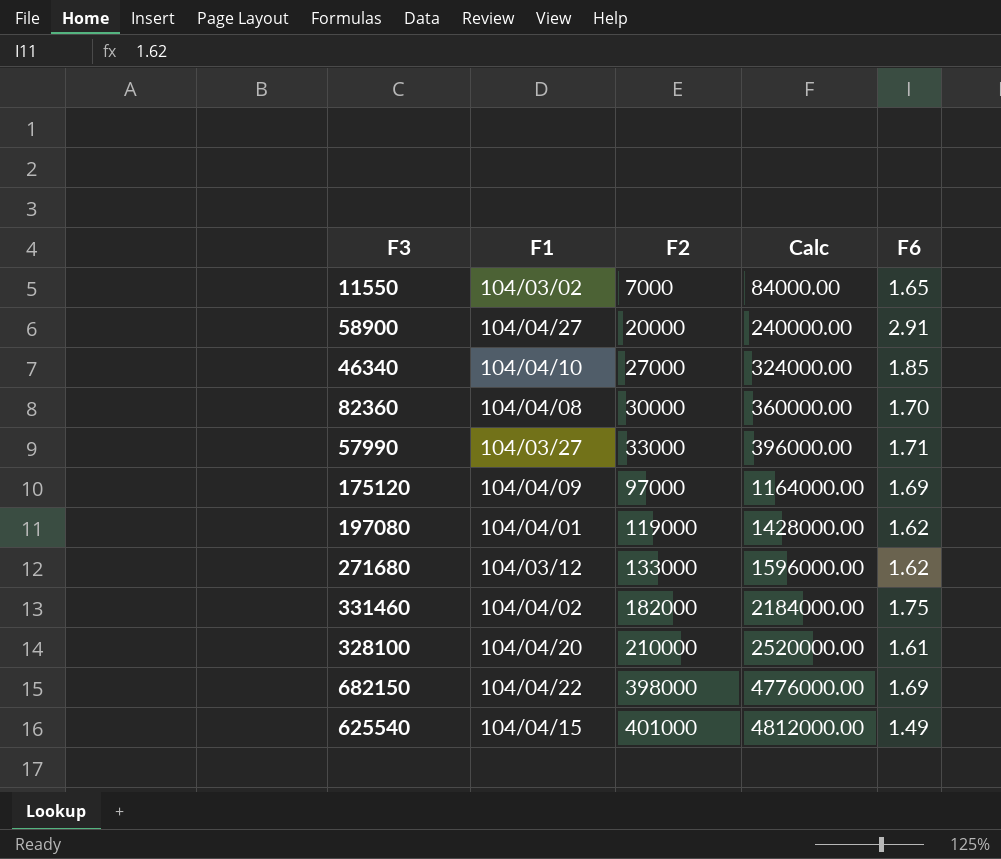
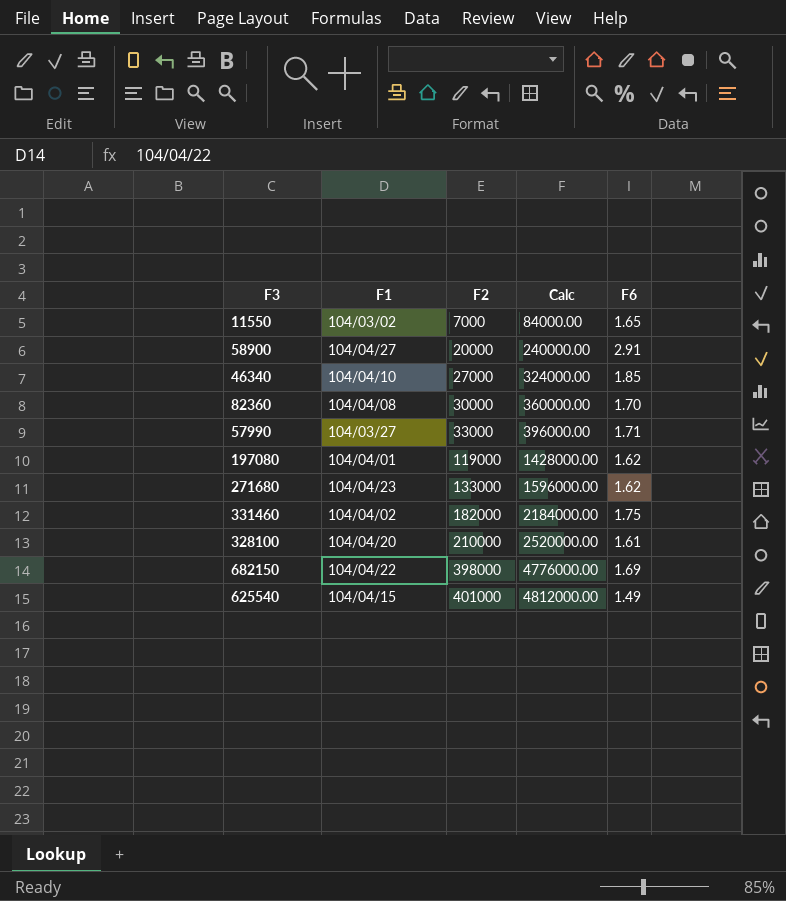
row 175120: 104/04/09 | 97000 | 1164000.00 | 1.69 -> none
271680 | F1: 104/03/12 -> 104/04/23

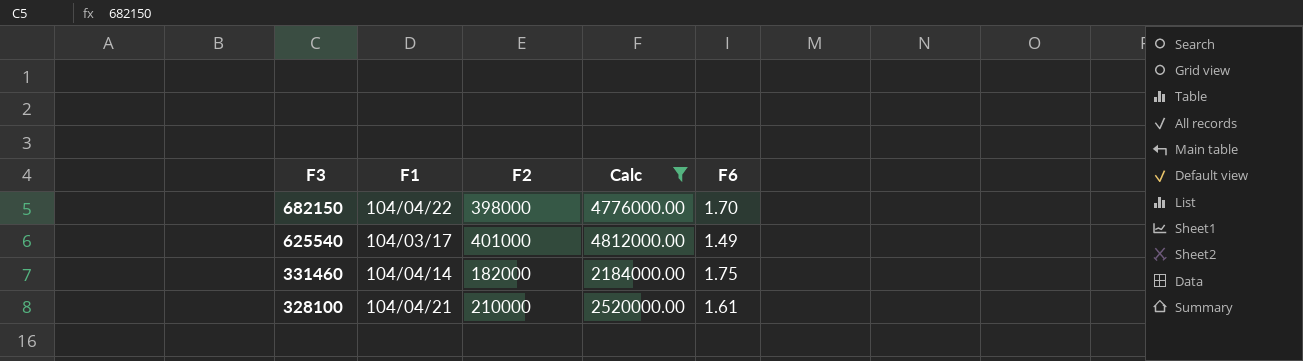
filter: none -> Calc >= 2184000.00
row order: F2 ascending -> F3 descending
682150 | F6: 1.69 -> 1.70
625540 | F1: 104/04/15 -> 104/03/17
331460 | F1: 104/04/02 -> 104/04/14
328100 | F1: 104/04/20 -> 104/04/21

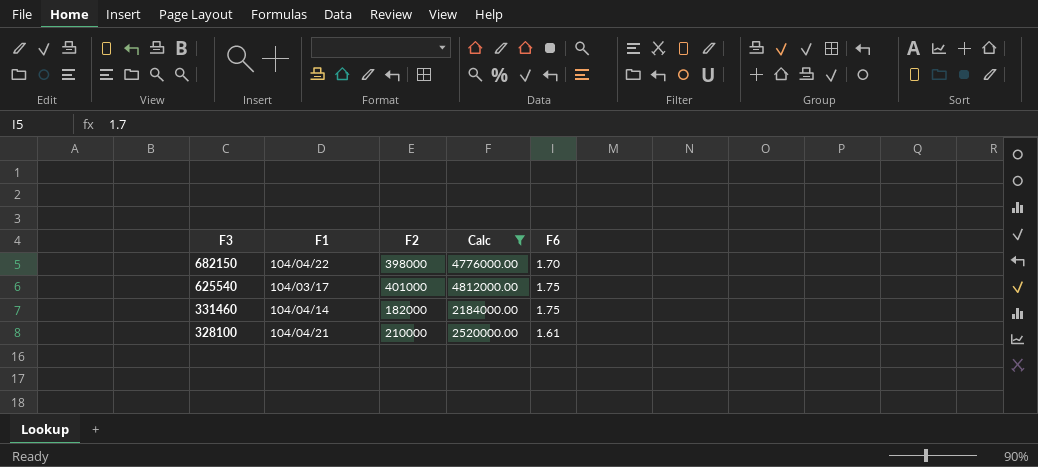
625540 | F6: 1.49 -> 1.75

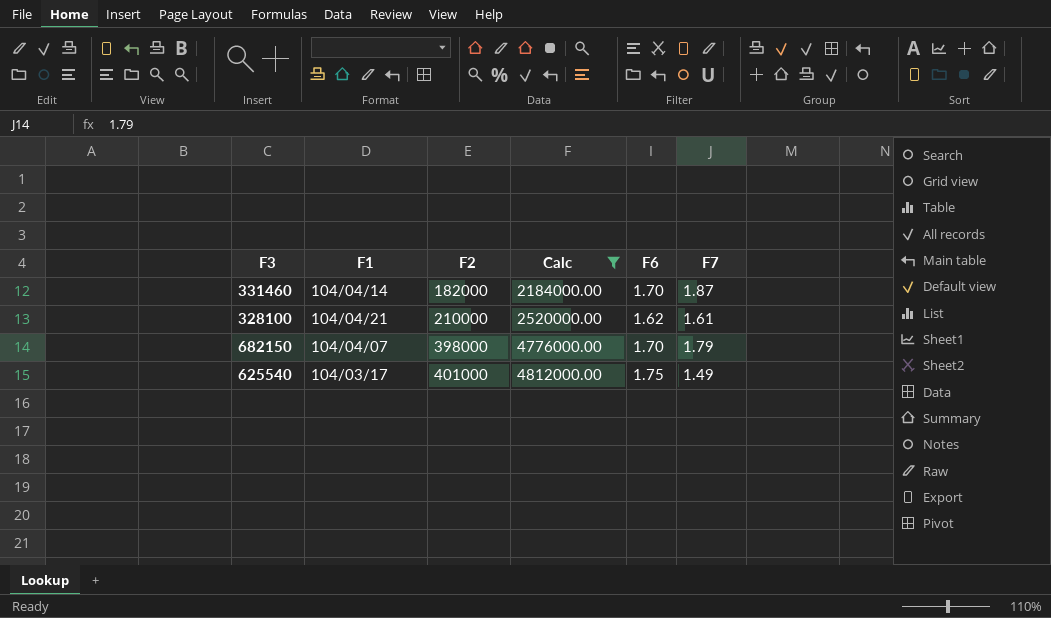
row order: F3 descending -> F2 ascending
column F7 | position: none -> 6
331460 | F6: 1.75 -> 1.70
328100 | F6: 1.61 -> 1.62
682150 | F1: 104/04/22 -> 104/04/07

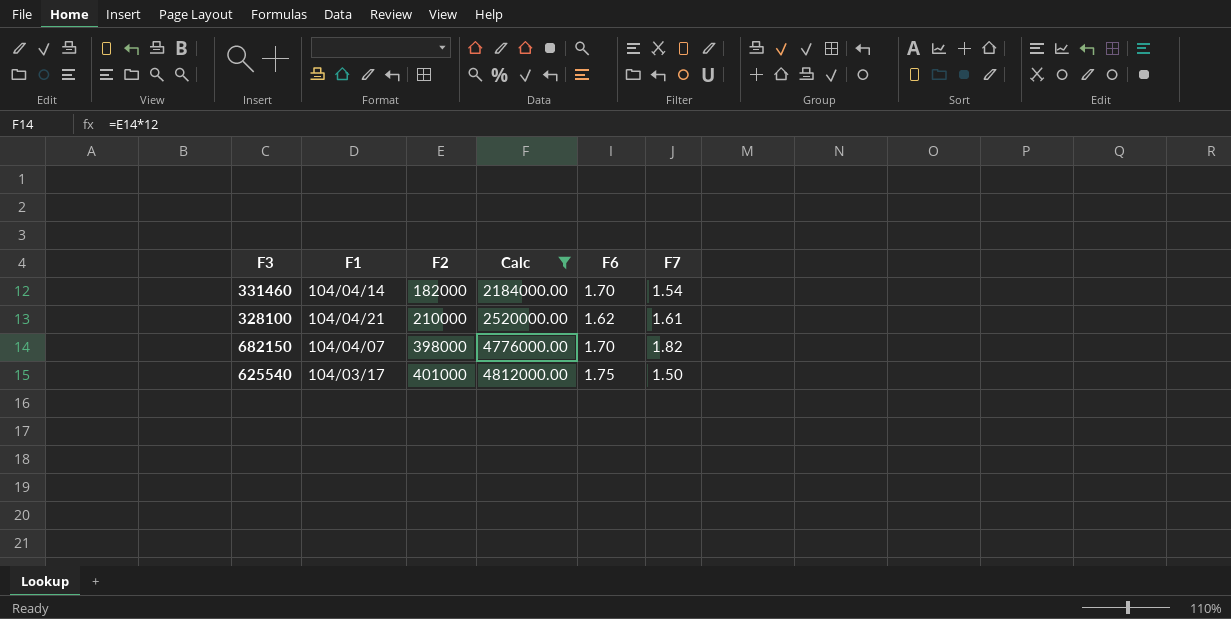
331460 | F7: 1.87 -> 1.54
682150 | F7: 1.79 -> 1.82
625540 | F7: 1.49 -> 1.50

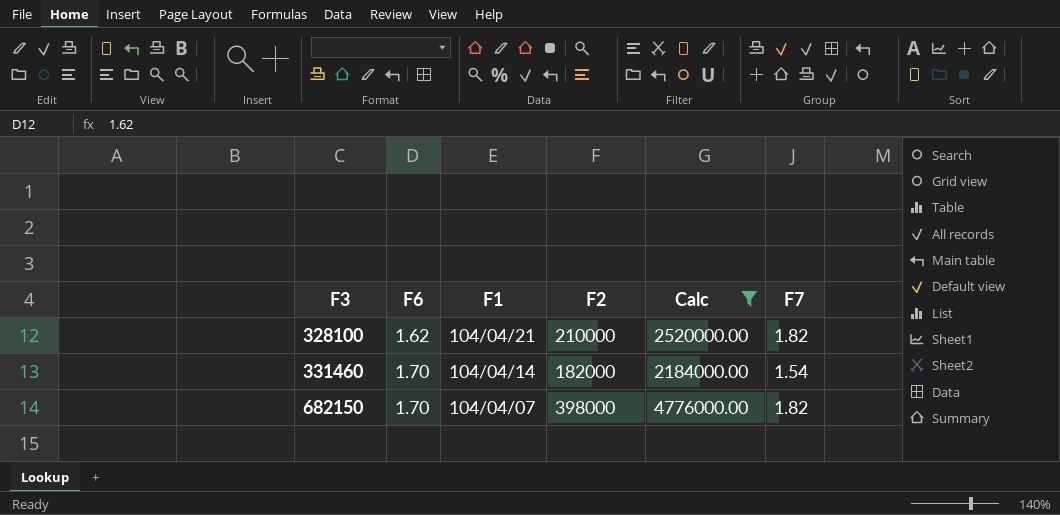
row order: F2 ascending -> F3 ascending
column F6 | position: 5 -> 2
row 625540: 104/03/17 | 401000 | 4812000.00 | 1.75 | 1.50 -> none
328100 | F7: 1.61 -> 1.82

